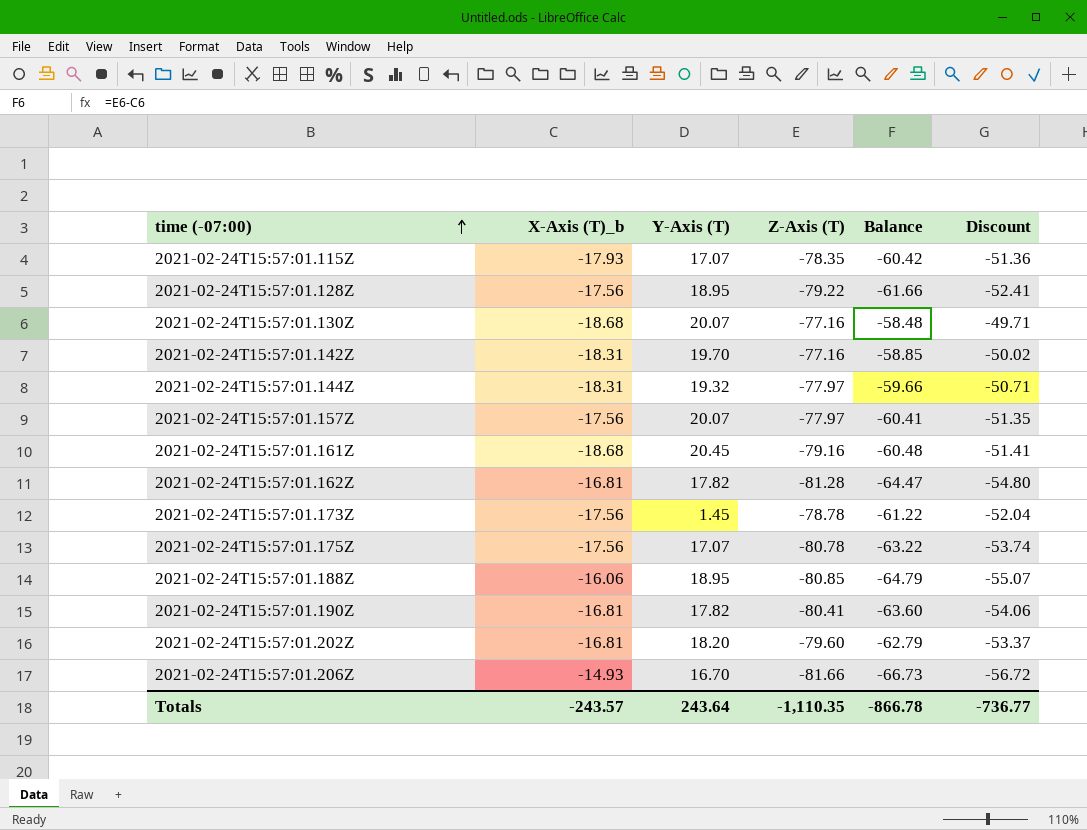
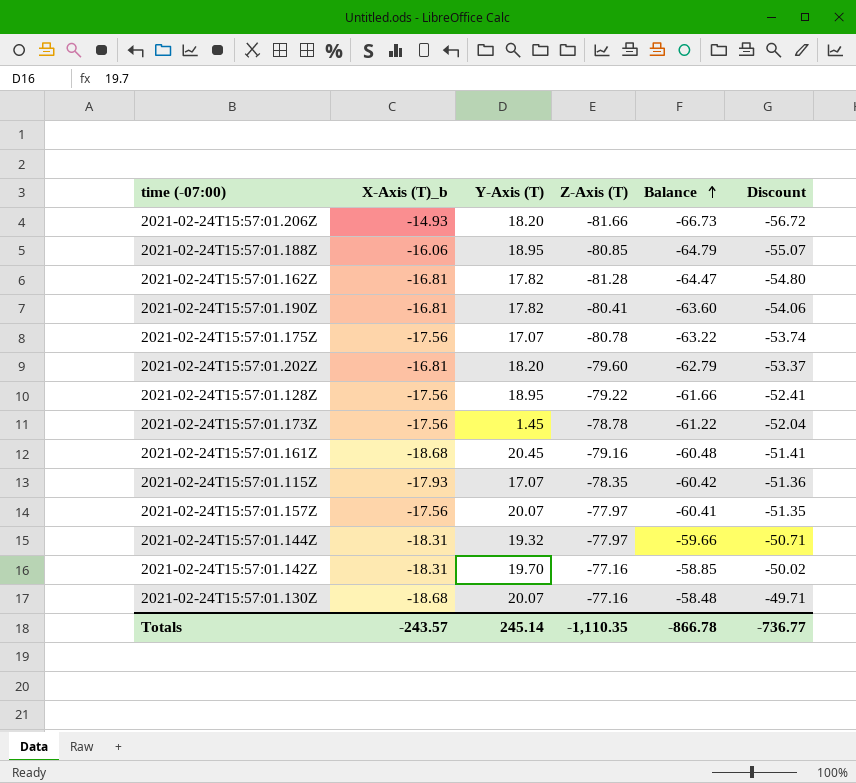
row order: time (-07:00) ascending -> Balance ascending
2021-02-24T15:57:01.206Z | Y-Axis (T): 16.70 -> 18.20
Totals | Y-Axis (T): 243.64 -> 245.14

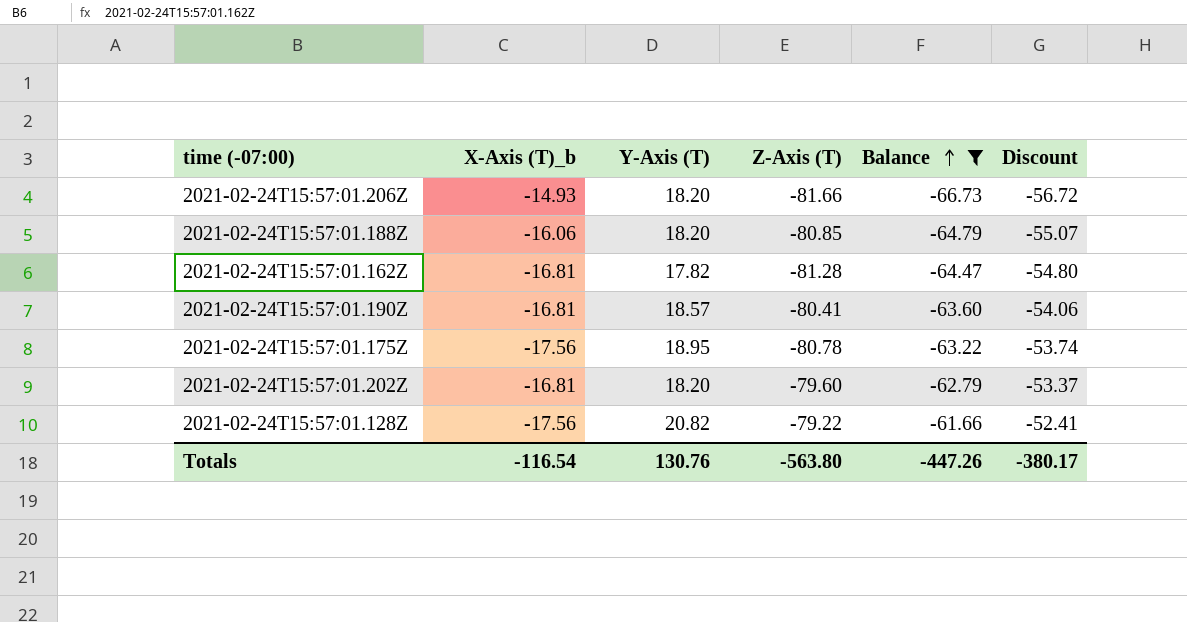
filter: none -> Balance <= -61.66
2021-02-24T15:57:01.188Z | Y-Axis (T): 18.95 -> 18.20
2021-02-24T15:57:01.190Z | Y-Axis (T): 17.82 -> 18.57
2021-02-24T15:57:01.175Z | Y-Axis (T): 17.07 -> 18.95
2021-02-24T15:57:01.128Z | Y-Axis (T): 18.95 -> 20.82
Totals | X-Axis (T)_b: -243.57 -> -116.54
Totals | Y-Axis (T): 245.14 -> 130.76
Totals | Z-Axis (T): -1,110.35 -> -563.80
Totals | Balance: -866.78 -> -447.26
Totals | Discount: -736.77 -> -380.17

